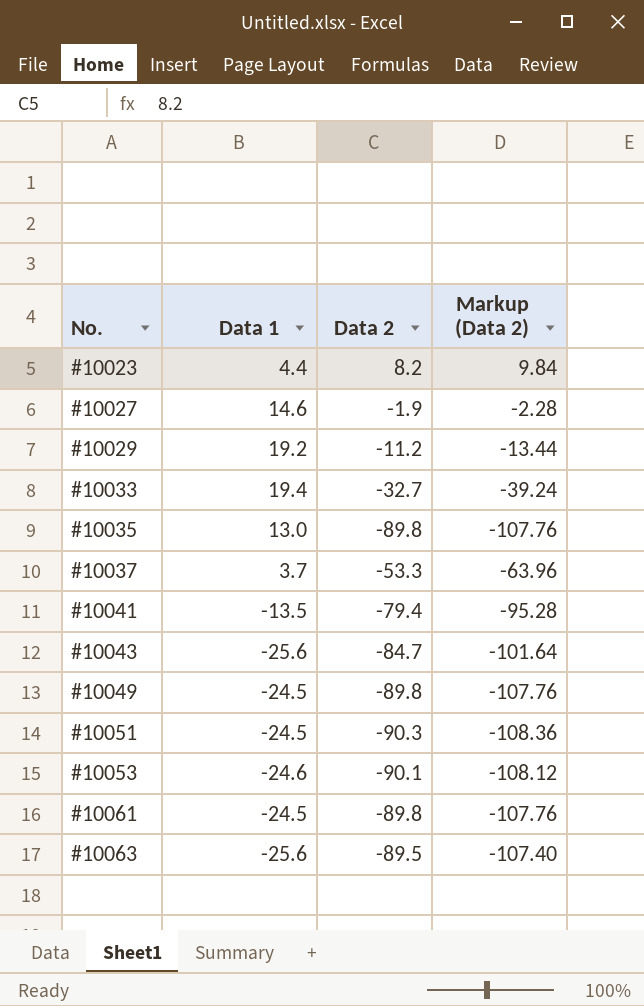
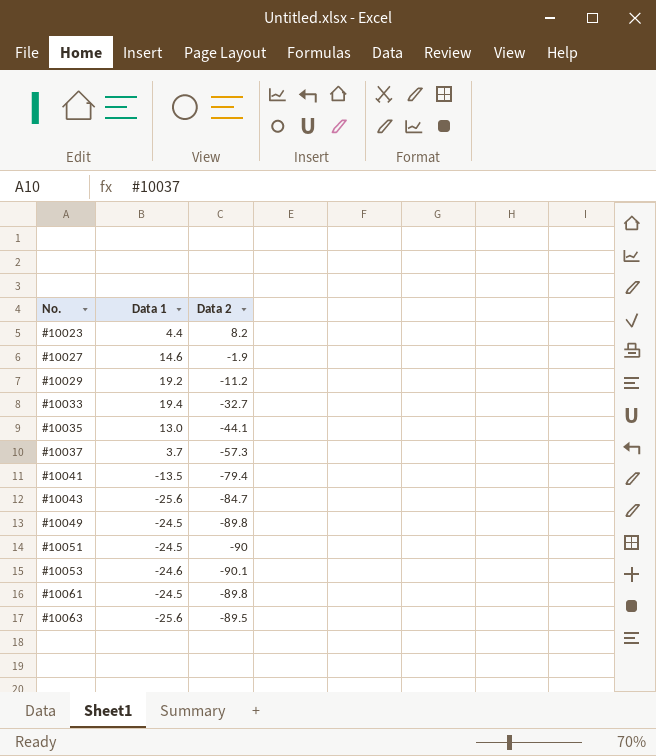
column Markup (Data 2) | formula: [Data 2] * 1.2 -> none
#10035 | Data 2: -89.8 -> -44.1
#10037 | Data 2: -53.3 -> -57.3
#10051 | Data 2: -90.3 -> -90

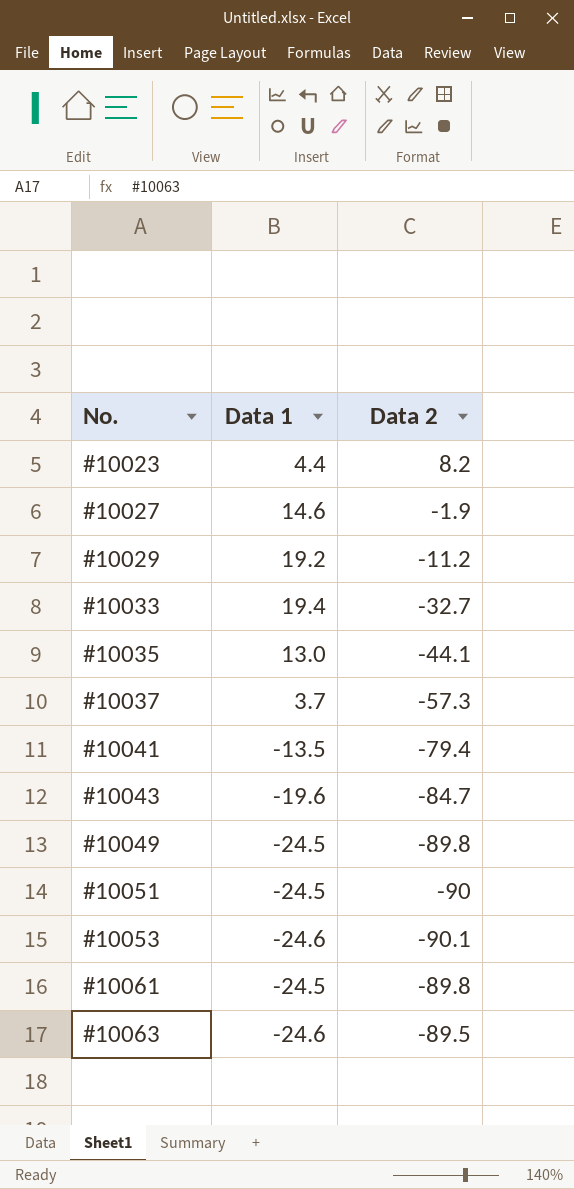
#10043 | Data 1: -25.6 -> -19.6
#10063 | Data 1: -25.6 -> -24.6

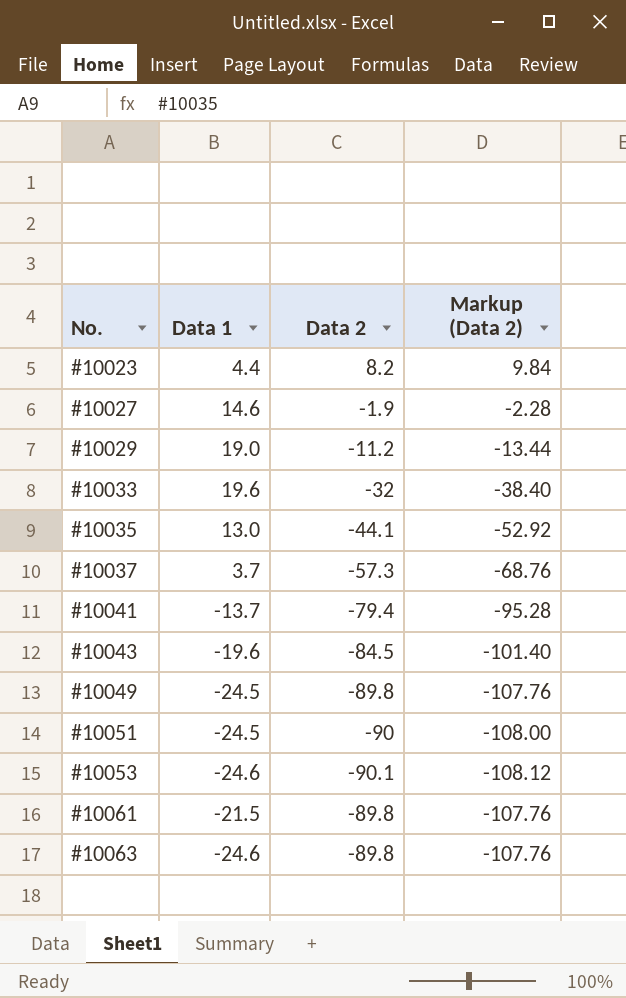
column Markup (Data 2) | formula: none -> [Data 2] * 1.2
#10029 | Data 1: 19.2 -> 19.0
#10033 | Data 1: 19.4 -> 19.6
#10033 | Data 2: -32.7 -> -32
#10041 | Data 1: -13.5 -> -13.7
#10043 | Data 2: -84.7 -> -84.5
#10061 | Data 1: -24.5 -> -21.5
#10063 | Data 2: -89.5 -> -89.8

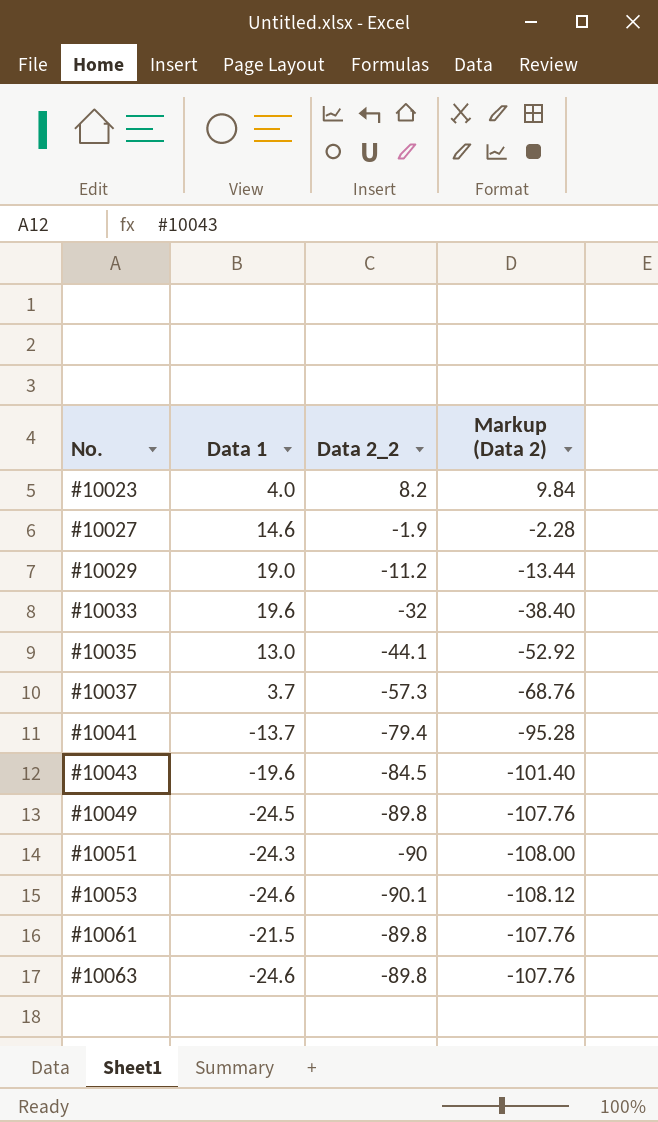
column name: Data 2 -> Data 2_2
#10023 | Data 1: 4.4 -> 4.0
#10051 | Data 1: -24.5 -> -24.3

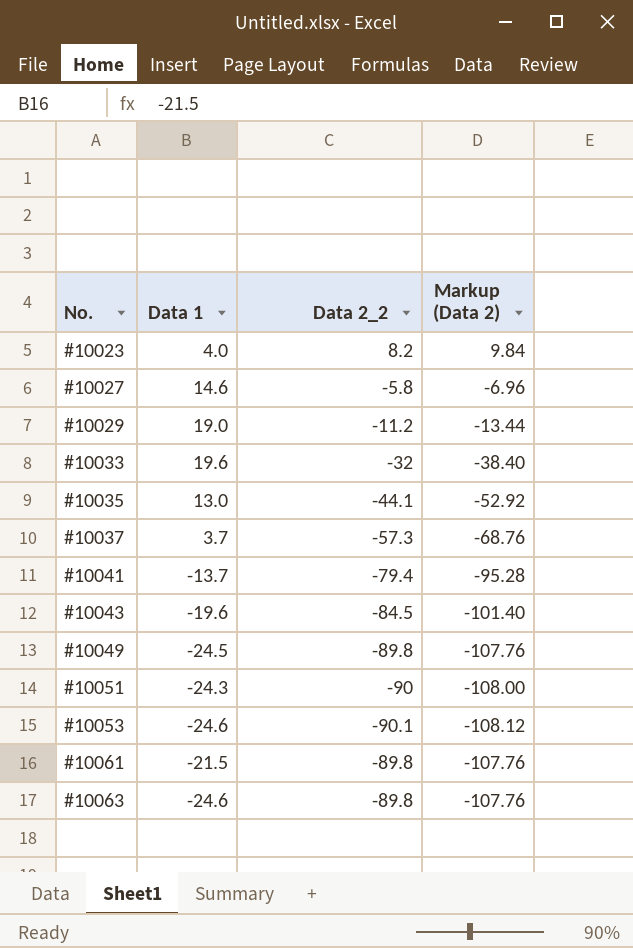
#10027 | Data 2_2: -1.9 -> -5.8
#10027 | Markup (Data 2): -2.28 -> -6.96

